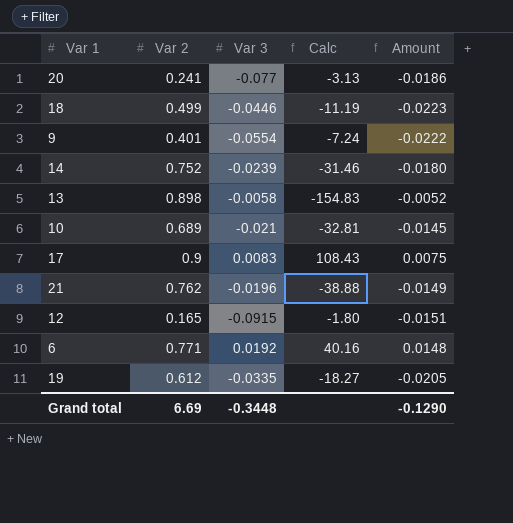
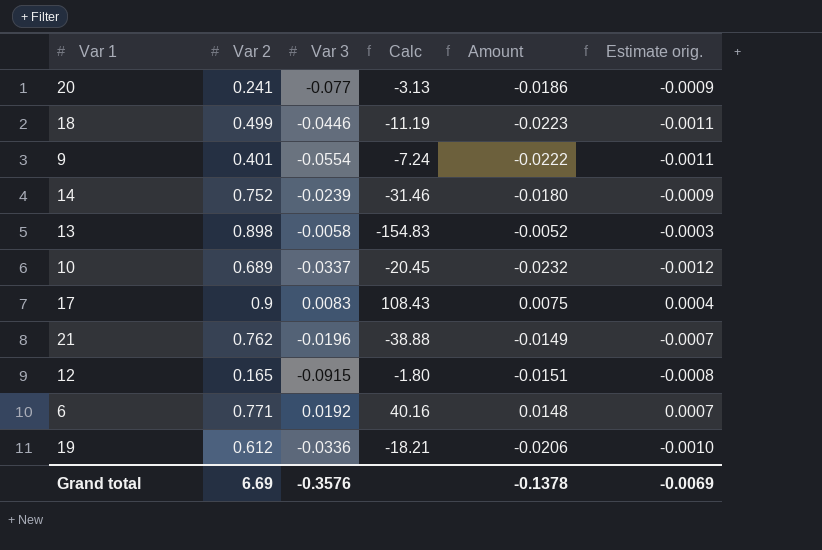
column Estimate orig. | formula: none -> [Amount] * 0.05
10 | Var 3: -0.021 -> -0.0337
10 | Calc: -32.81 -> -20.45
10 | Amount: -0.0145 -> -0.0232
19 | Var 3: -0.0335 -> -0.0336
19 | Calc: -18.27 -> -18.21
19 | Amount: -0.0205 -> -0.0206
Grand total | Var 3: -0.3448 -> -0.3576
Grand total | Amount: -0.1290 -> -0.1378

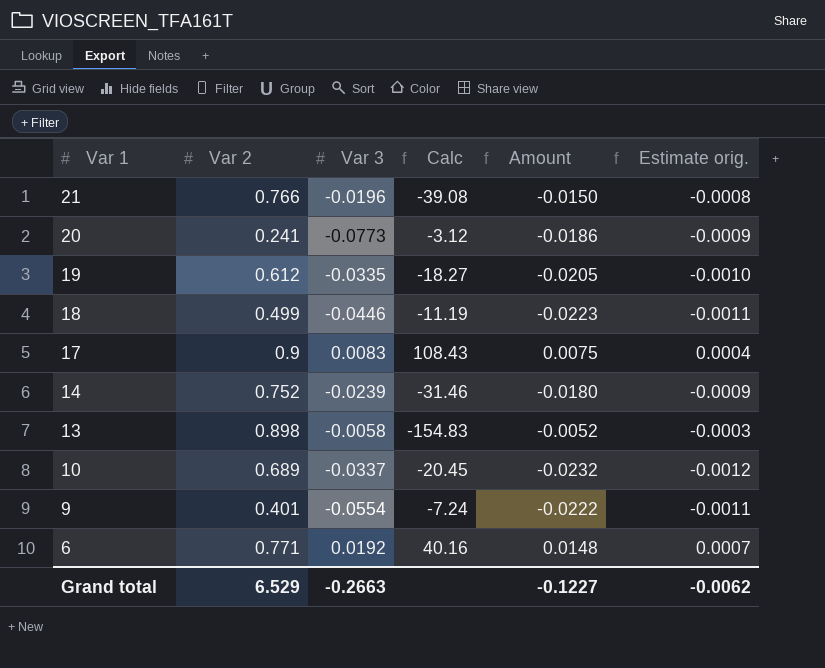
row order: none -> Var 1 descending
row 12: 0.165 | -0.0915 | -1.80 | -0.0151 | -0.0008 -> none
21 | Var 2: 0.762 -> 0.766
21 | Calc: -38.88 -> -39.08
21 | Amount: -0.0149 -> -0.0150
21 | Estimate orig.: -0.0007 -> -0.0008
20 | Var 3: -0.077 -> -0.0773
20 | Calc: -3.13 -> -3.12
19 | Var 3: -0.0336 -> -0.0335
19 | Calc: -18.21 -> -18.27
19 | Amount: -0.0206 -> -0.0205
Grand total | Var 2: 6.69 -> 6.529
Grand total | Var 3: -0.3576 -> -0.2663
Grand total | Amount: -0.1378 -> -0.1227
Grand total | Estimate orig.: -0.0069 -> -0.0062

